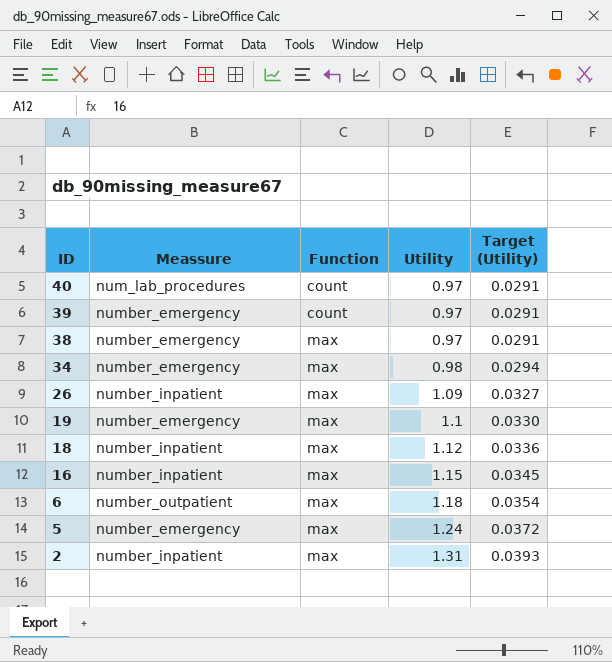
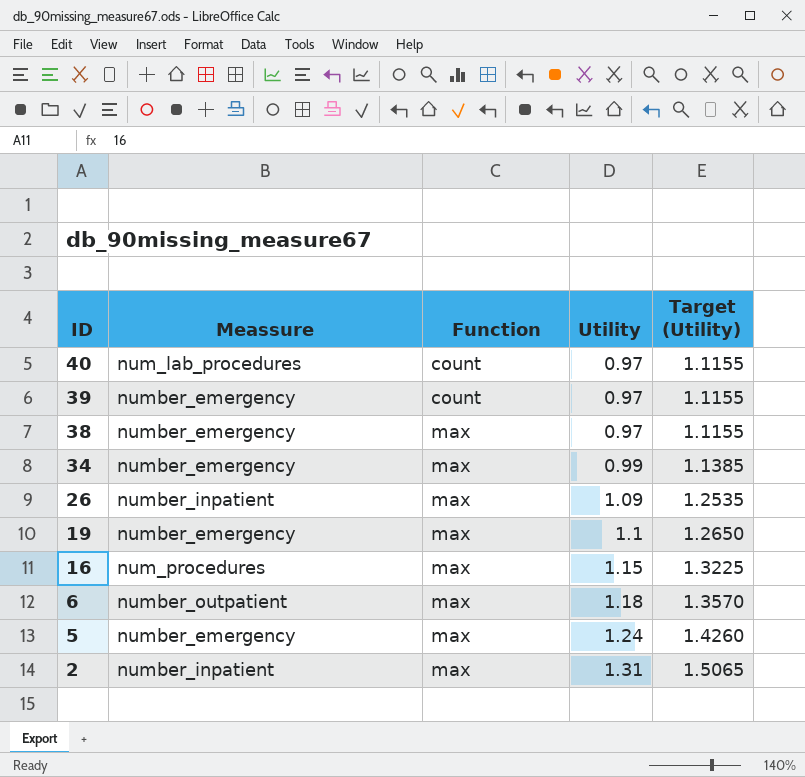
column Target (Utility) | formula: [Utility] * 0.03 -> [Utility] * 1.15
row 18: number_inpatient | max | 1.12 | 0.0336 -> none
34 | Utility: 0.98 -> 0.99
16 | Meassure: number_inpatient -> num_procedures

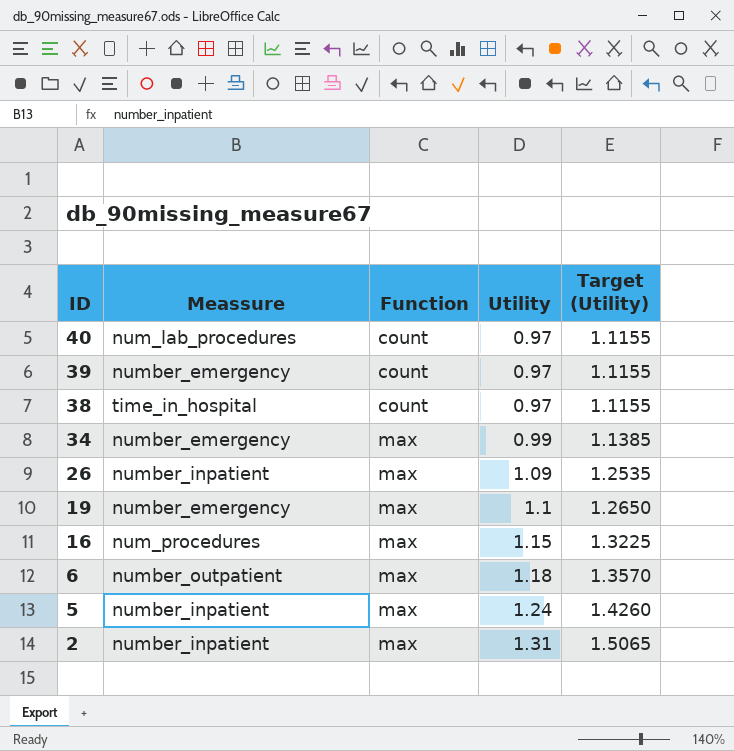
38 | Meassure: number_emergency -> time_in_hospital
38 | Function: max -> count
5 | Meassure: number_emergency -> number_inpatient

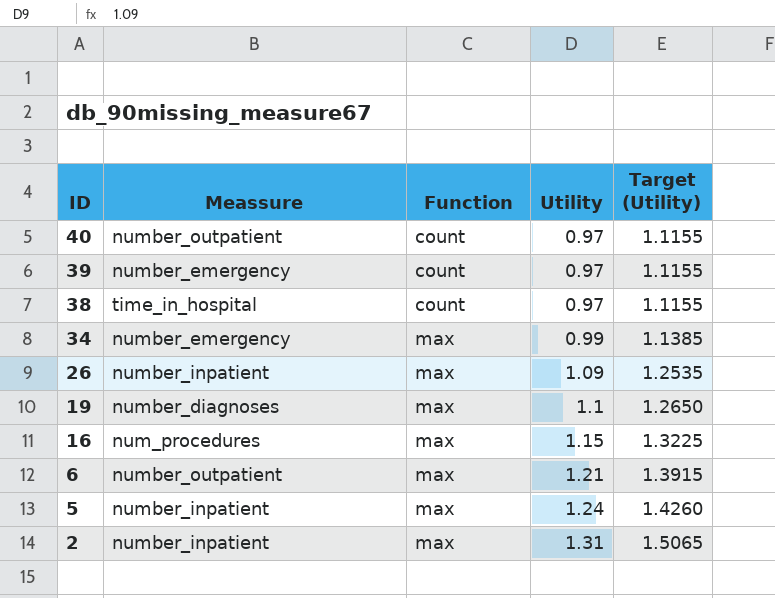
40 | Meassure: num_lab_procedures -> number_outpatient
19 | Meassure: number_emergency -> number_diagnoses
6 | Utility: 1.18 -> 1.21
6 | Target (Utility): 1.3570 -> 1.3915

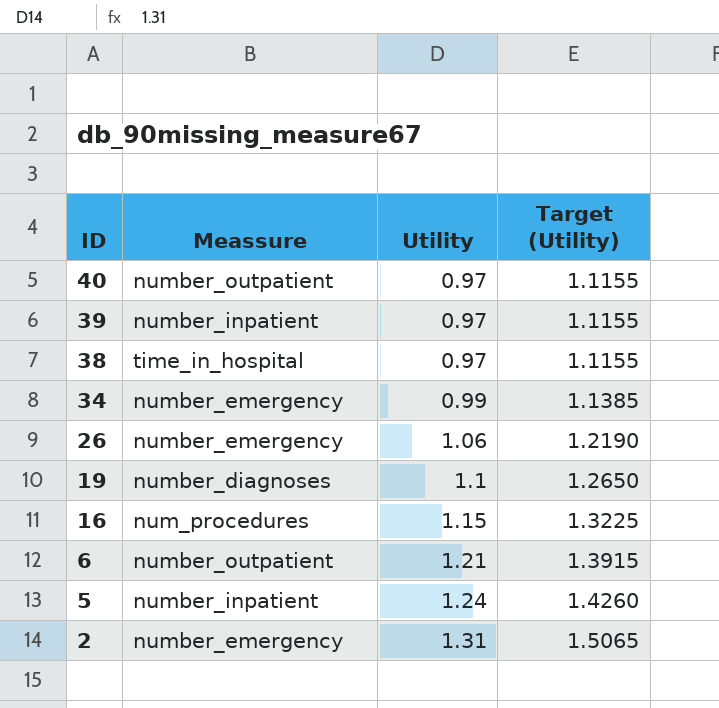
column Function | position: 3 -> none
39 | Meassure: number_emergency -> number_inpatient
26 | Meassure: number_inpatient -> number_emergency
26 | Utility: 1.09 -> 1.06
26 | Target (Utility): 1.2535 -> 1.2190
2 | Meassure: number_inpatient -> number_emergency

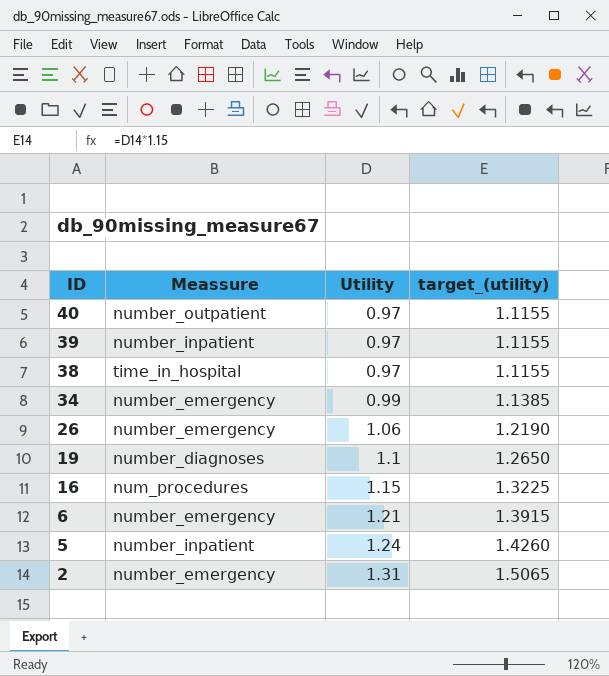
column name: Target (Utility) -> target_(utility)
6 | Meassure: number_outpatient -> number_emergency

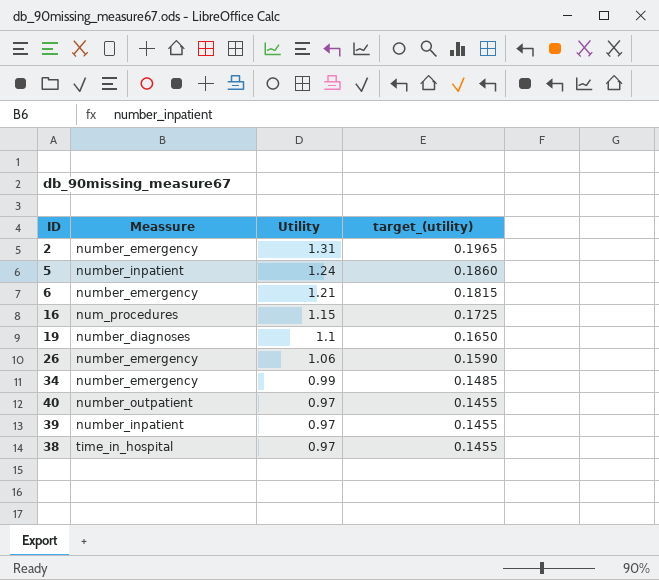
row order: ID descending -> Utility descending
column target_(utility) | formula: [Utility] * 1.15 -> [Utility] * 0.15

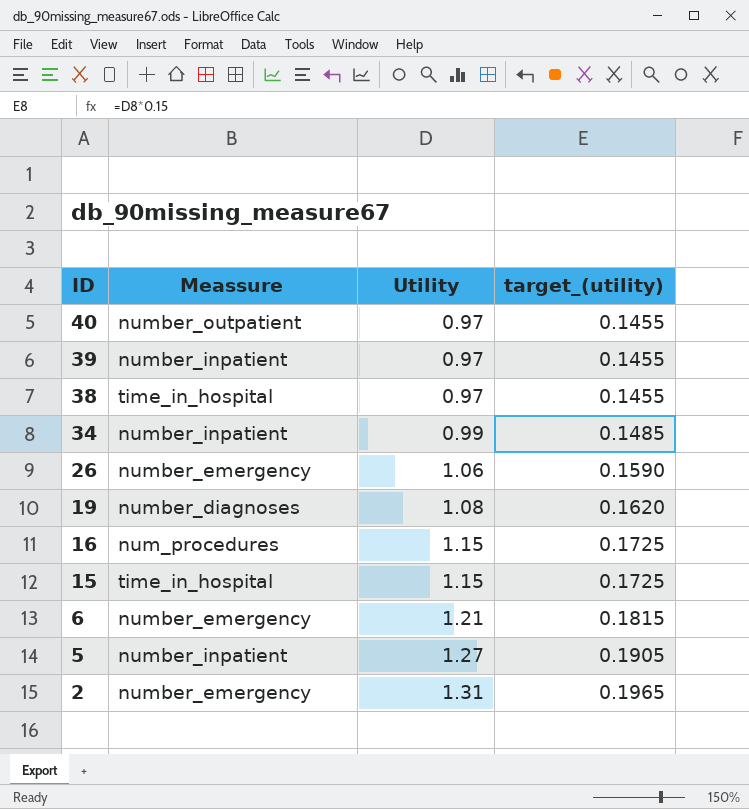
row order: Utility descending -> ID descending
34 | Meassure: number_emergency -> number_inpatient
19 | Utility: 1.1 -> 1.08
19 | target_(utility): 0.1650 -> 0.1620
row 15: none -> time_in_hospital | 1.15 | 0.1725
5 | Utility: 1.24 -> 1.27
5 | target_(utility): 0.1860 -> 0.1905

